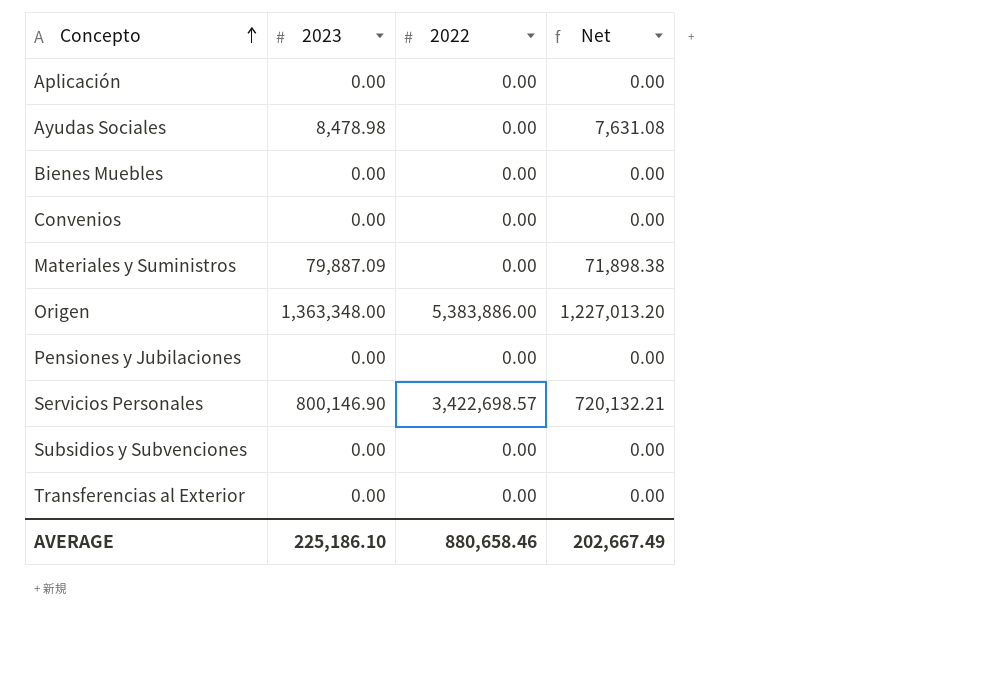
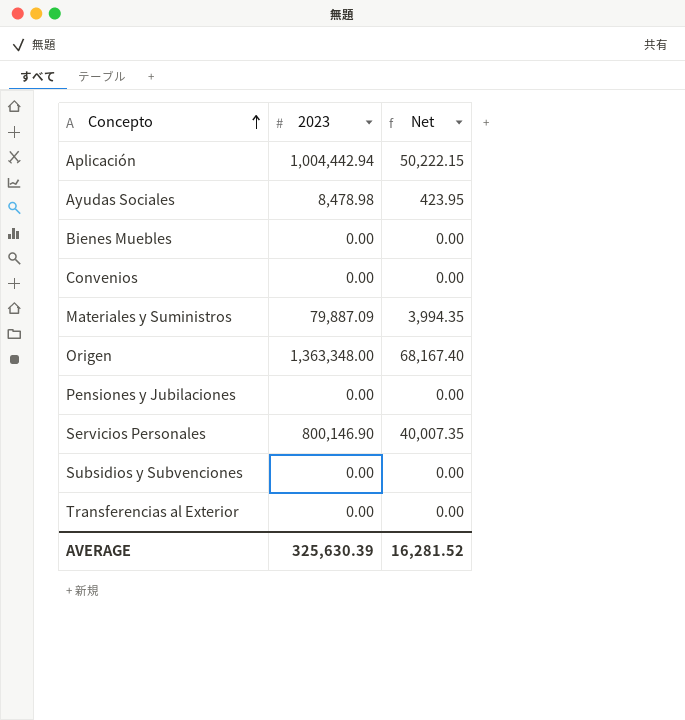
column 2022 | position: 3 -> none
column Net | formula: [2023] * 0.9 -> [2023] * 0.05
Aplicación | 2023: 0.00 -> 1,004,442.94
AVERAGE | 2023: 225,186.10 -> 325,630.39
AVERAGE | Net: 202,667.49 -> 16,281.52

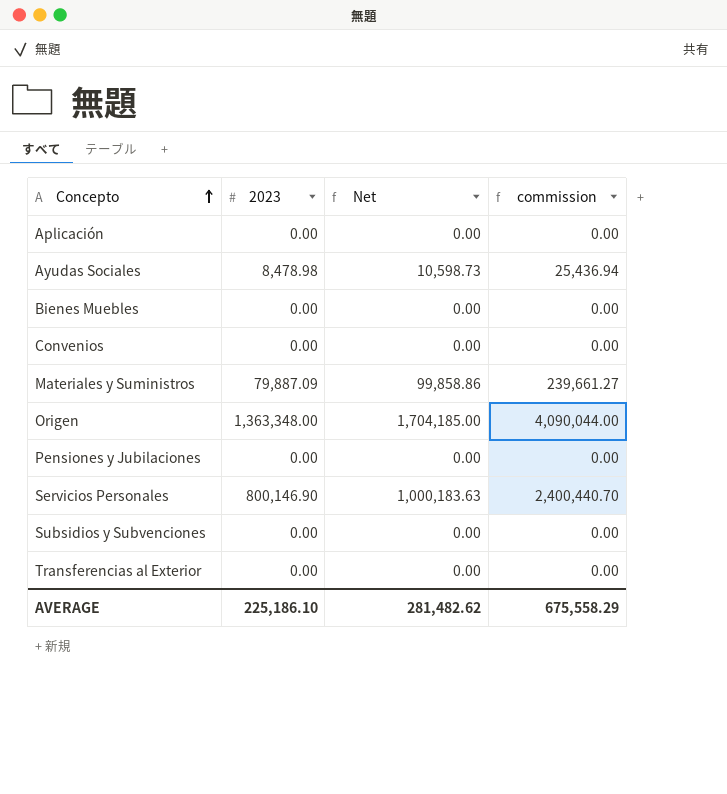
column Net | formula: [2023] * 0.05 -> [2023] * 1.25
column commission | formula: none -> [2023] * 3
Aplicación | 2023: 1,004,442.94 -> 0.00
AVERAGE | 2023: 325,630.39 -> 225,186.10
AVERAGE | Net: 16,281.52 -> 281,482.62

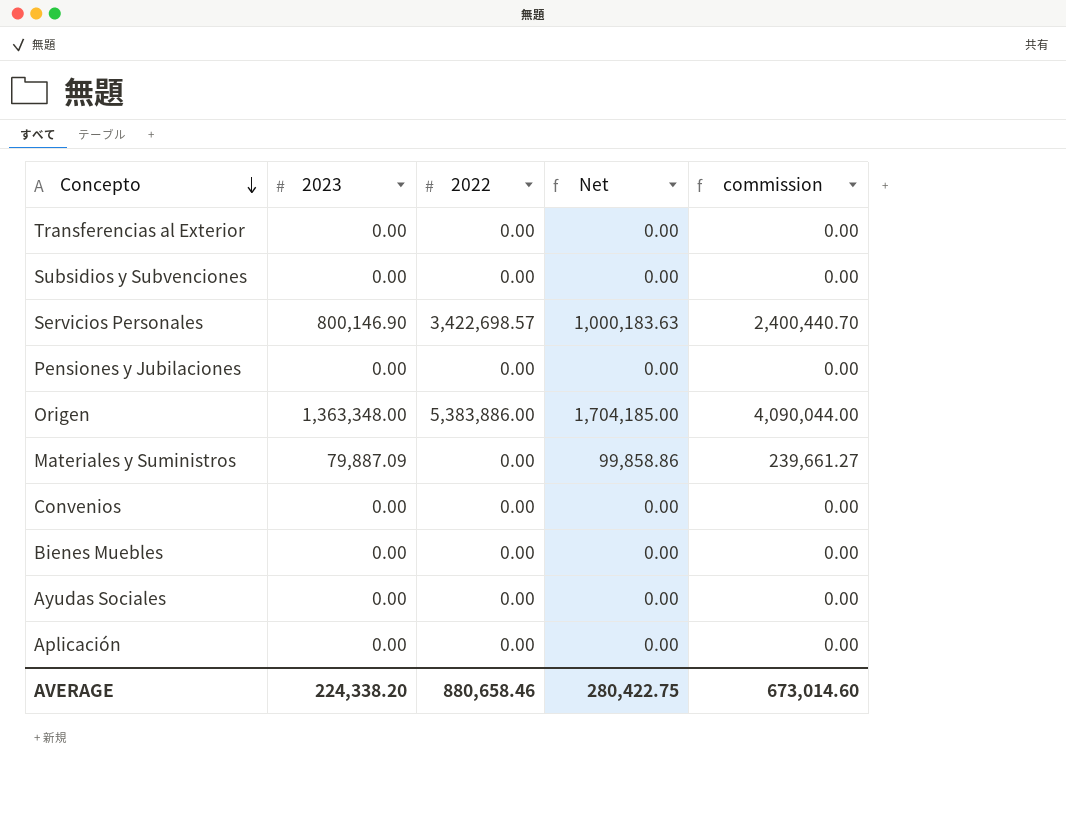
row order: Concepto ascending -> Concepto descending
column 2022 | position: none -> 3
Ayudas Sociales | 2023: 8,478.98 -> 0.00
Ayudas Sociales | Net: 10,598.73 -> 0.00
Ayudas Sociales | commission: 25,436.94 -> 0.00
AVERAGE | 2023: 225,186.10 -> 224,338.20
AVERAGE | Net: 281,482.62 -> 280,422.75
AVERAGE | commission: 675,558.29 -> 673,014.60

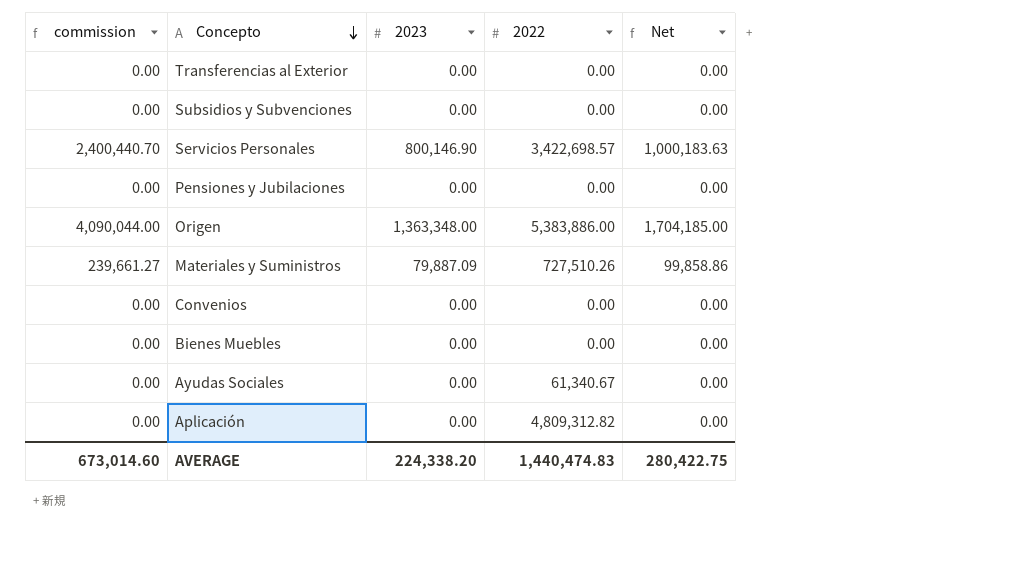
column commission | position: 5 -> 1
Materiales y Suministros | 2022: 0.00 -> 727,510.26
Ayudas Sociales | 2022: 0.00 -> 61,340.67
Aplicación | 2022: 0.00 -> 4,809,312.82
AVERAGE | 2022: 880,658.46 -> 1,440,474.83

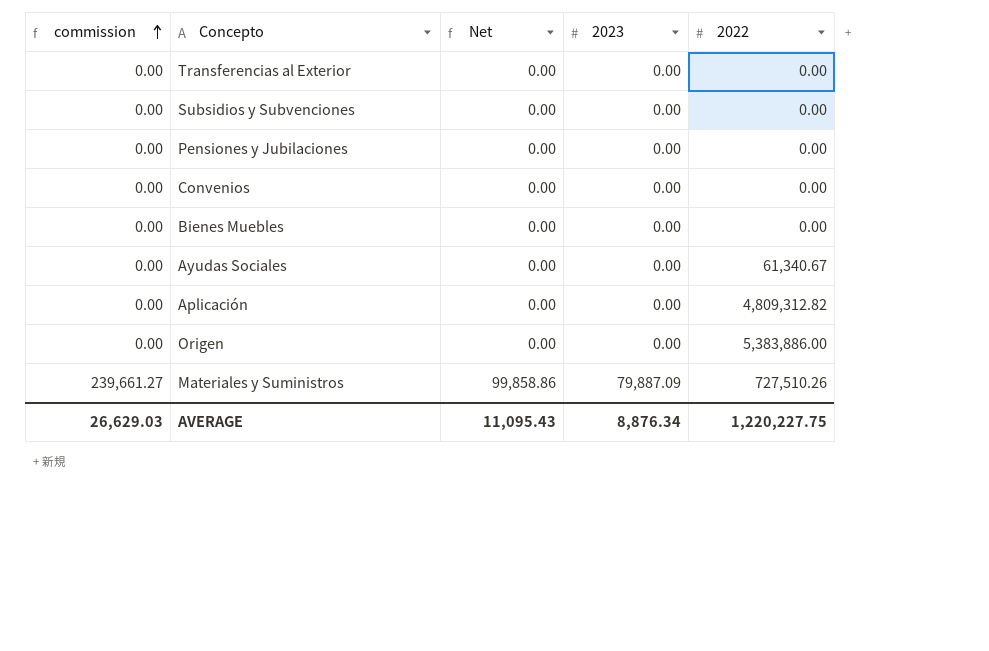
row order: Concepto descending -> commission ascending
column Net | position: 5 -> 3
row Servicios Personales: 2,400,440.70 | 800,146.90 | 3,422,698.57 | 1,000,183.63 -> none
Origen | commission: 4,090,044.00 -> 0.00
Origen | Net: 1,704,185.00 -> 0.00
Origen | 2023: 1,363,348.00 -> 0.00
AVERAGE | commission: 673,014.60 -> 26,629.03
AVERAGE | Net: 280,422.75 -> 11,095.43
AVERAGE | 2023: 224,338.20 -> 8,876.34
AVERAGE | 2022: 1,440,474.83 -> 1,220,227.75

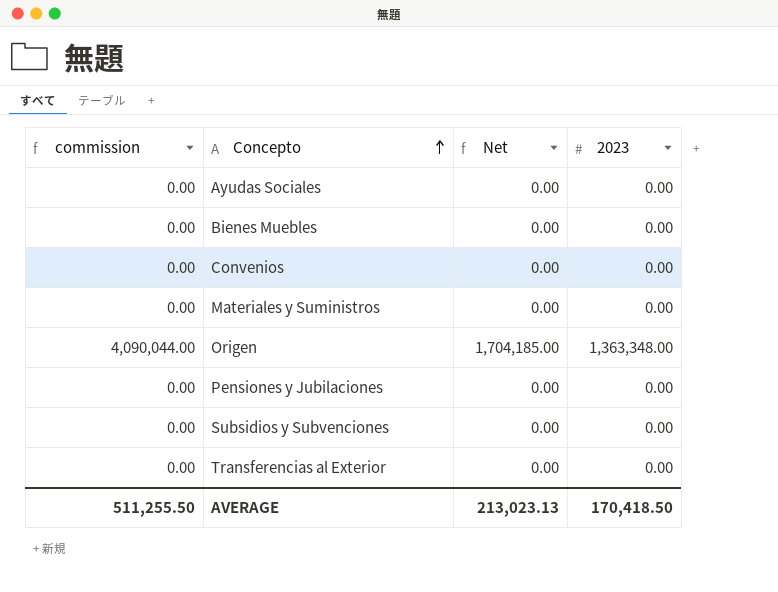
row order: commission ascending -> Concepto ascending
column 2022 | position: 5 -> none
row Aplicación: 0.00 | 0.00 | 0.00 | 4,809,312.82 -> none
Materiales y Suministros | commission: 239,661.27 -> 0.00
Materiales y Suministros | Net: 99,858.86 -> 0.00
Materiales y Suministros | 2023: 79,887.09 -> 0.00
Origen | commission: 0.00 -> 4,090,044.00
Origen | Net: 0.00 -> 1,704,185.00
Origen | 2023: 0.00 -> 1,363,348.00
AVERAGE | commission: 26,629.03 -> 511,255.50
AVERAGE | Net: 11,095.43 -> 213,023.13
AVERAGE | 2023: 8,876.34 -> 170,418.50

